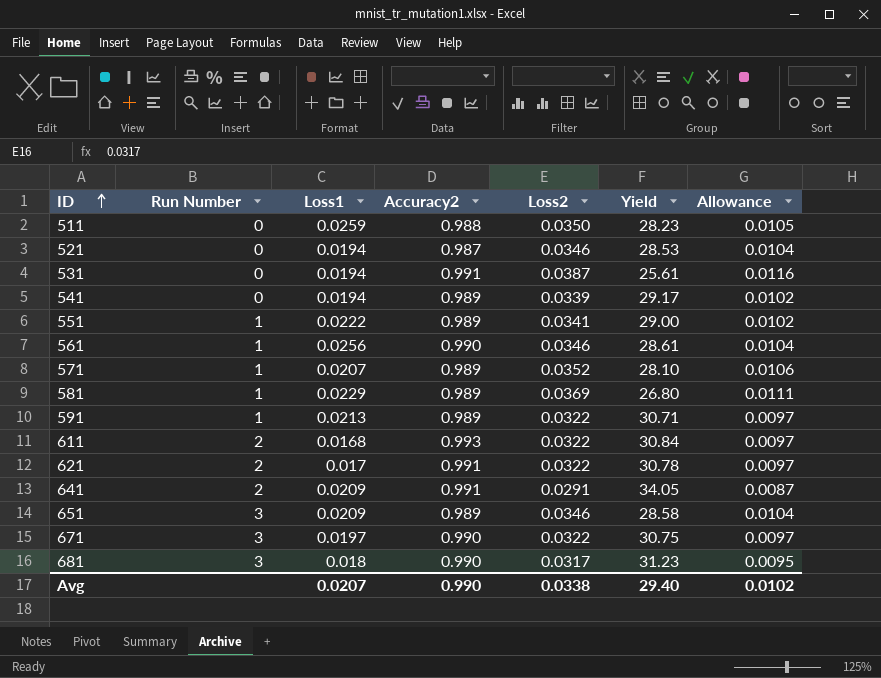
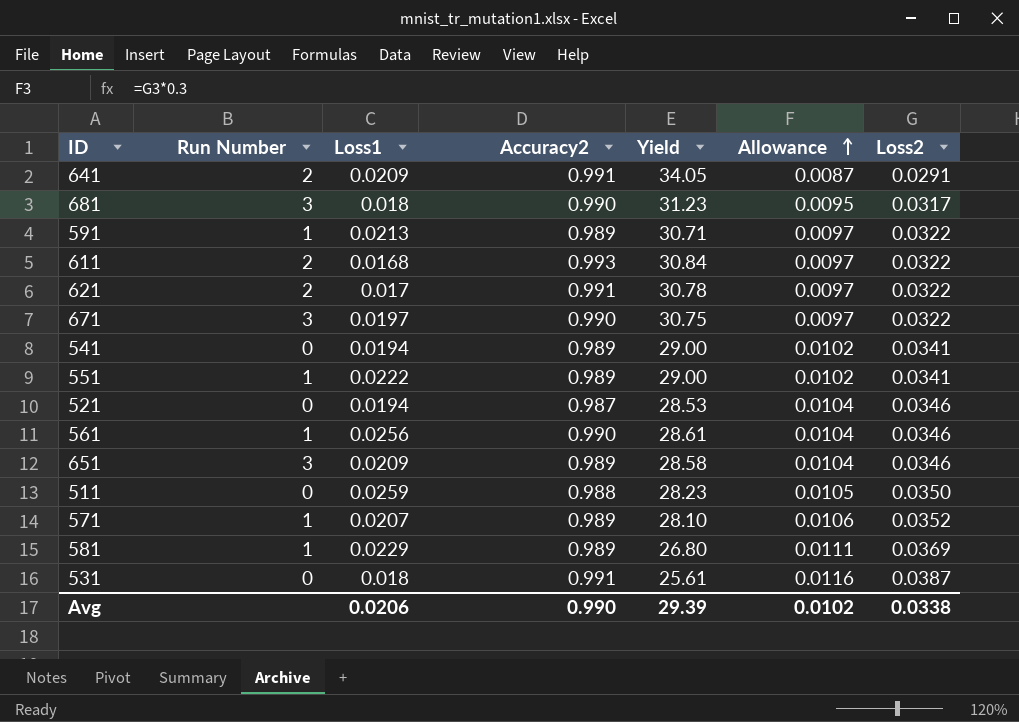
row order: ID ascending -> Allowance ascending
column Loss2 | position: 5 -> 7
541 | Yield: 29.17 -> 29.00
541 | Loss2: 0.0339 -> 0.0341
531 | Loss1: 0.0194 -> 0.018
Avg | Loss1: 0.0207 -> 0.0206
Avg | Yield: 29.40 -> 29.39

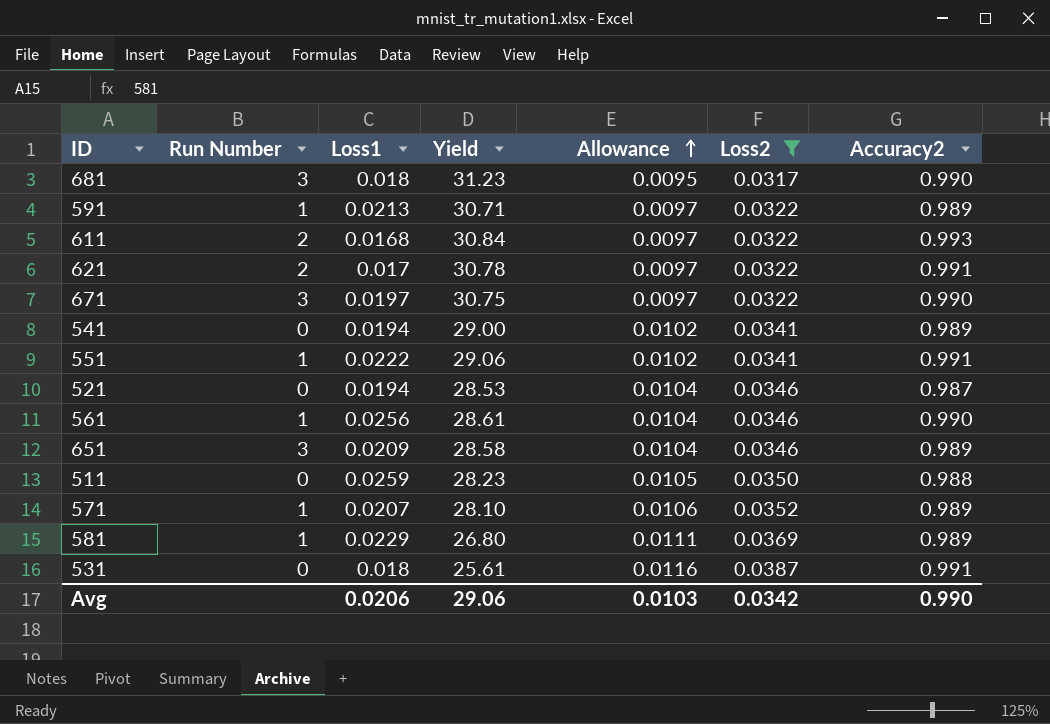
filter: none -> Loss2 != 0.0291
column Accuracy2 | position: 4 -> 7
551 | Yield: 29.00 -> 29.06
551 | Accuracy2: 0.989 -> 0.991
Avg | Yield: 29.39 -> 29.06
Avg | Allowance: 0.0102 -> 0.0103
Avg | Loss2: 0.0338 -> 0.0342

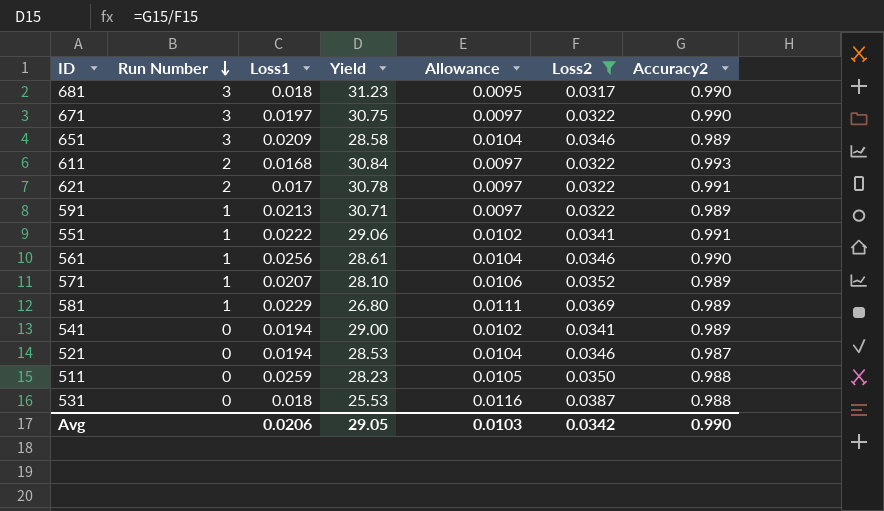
row order: Allowance ascending -> Run Number descending
531 | Yield: 25.61 -> 25.53
531 | Accuracy2: 0.991 -> 0.988
Avg | Yield: 29.06 -> 29.05

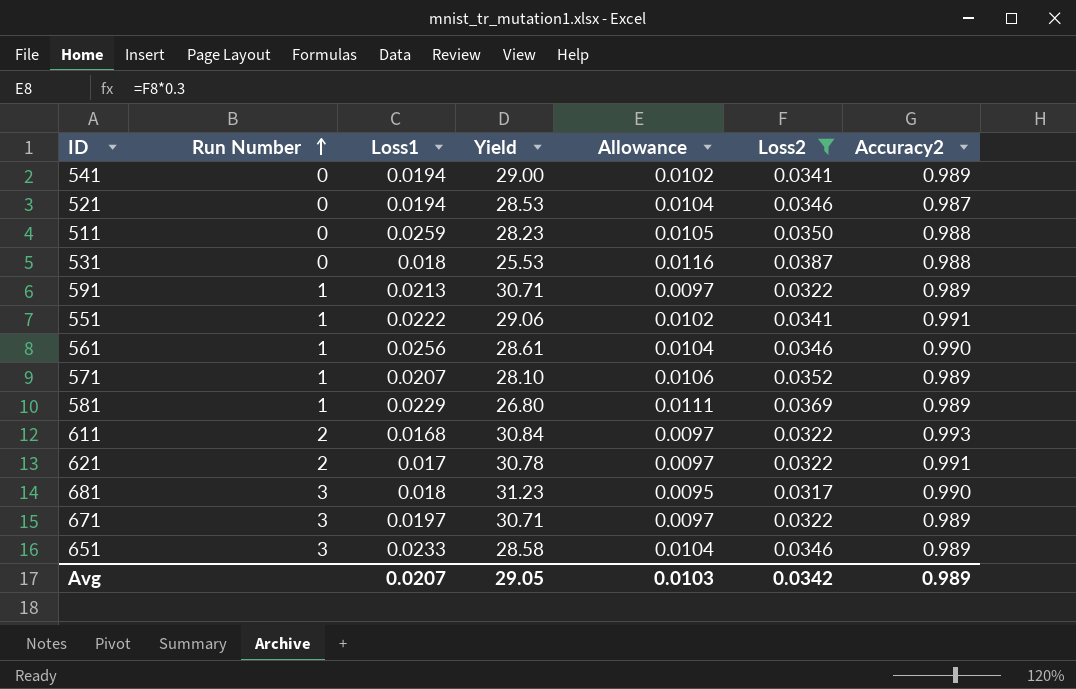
row order: Run Number descending -> Run Number ascending
671 | Yield: 30.75 -> 30.71
671 | Accuracy2: 0.990 -> 0.989
651 | Loss1: 0.0209 -> 0.0233
Avg | Loss1: 0.0206 -> 0.0207
Avg | Accuracy2: 0.990 -> 0.989

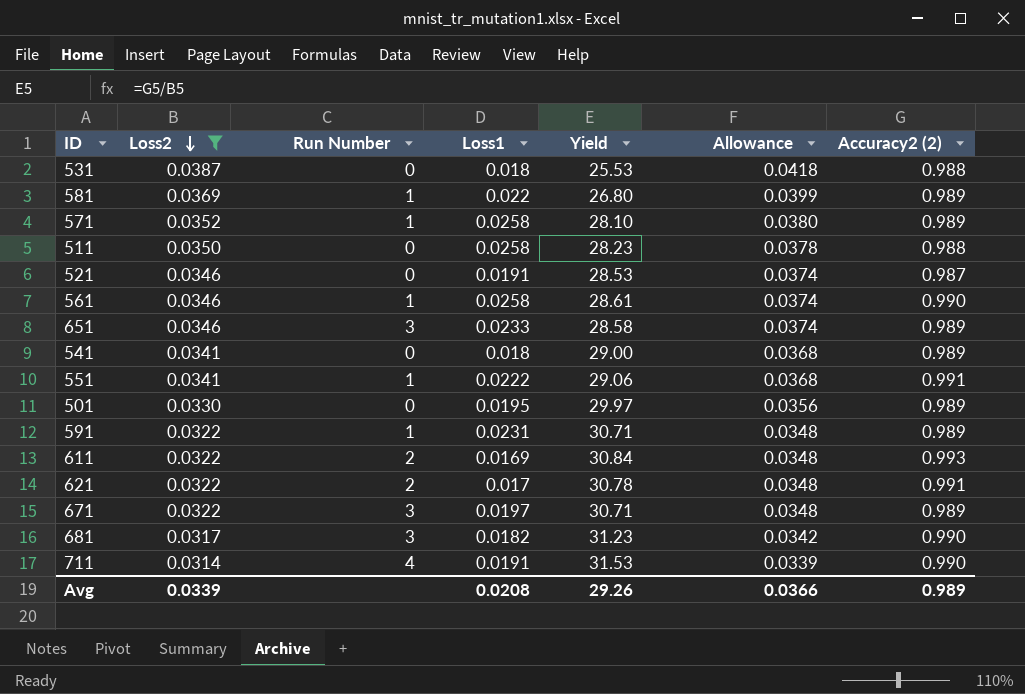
row order: Run Number ascending -> Loss2 descending
column Loss2 | position: 6 -> 2
column Allowance | formula: [Loss2] * 0.3 -> [Loss2] * 1.08
column name: Accuracy2 -> Accuracy2 (2)
581 | Loss1: 0.0229 -> 0.022
571 | Loss1: 0.0207 -> 0.0258
511 | Loss1: 0.0259 -> 0.0258
521 | Loss1: 0.0194 -> 0.0191
561 | Loss1: 0.0256 -> 0.0258
541 | Loss1: 0.0194 -> 0.018
row 501: none -> 0.0330 | 0 | 0.0195 | 29.97 | 0.0356 | 0.989
591 | Loss1: 0.0213 -> 0.0231
611 | Loss1: 0.0168 -> 0.0169
681 | Loss1: 0.018 -> 0.0182
row 711: none -> 0.0314 | 4 | 0.0191 | 31.53 | 0.0339 | 0.990
Avg | Loss2: 0.0342 -> 0.0339
Avg | Loss1: 0.0207 -> 0.0208
Avg | Yield: 29.05 -> 29.26
Avg | Allowance: 0.0103 -> 0.0366

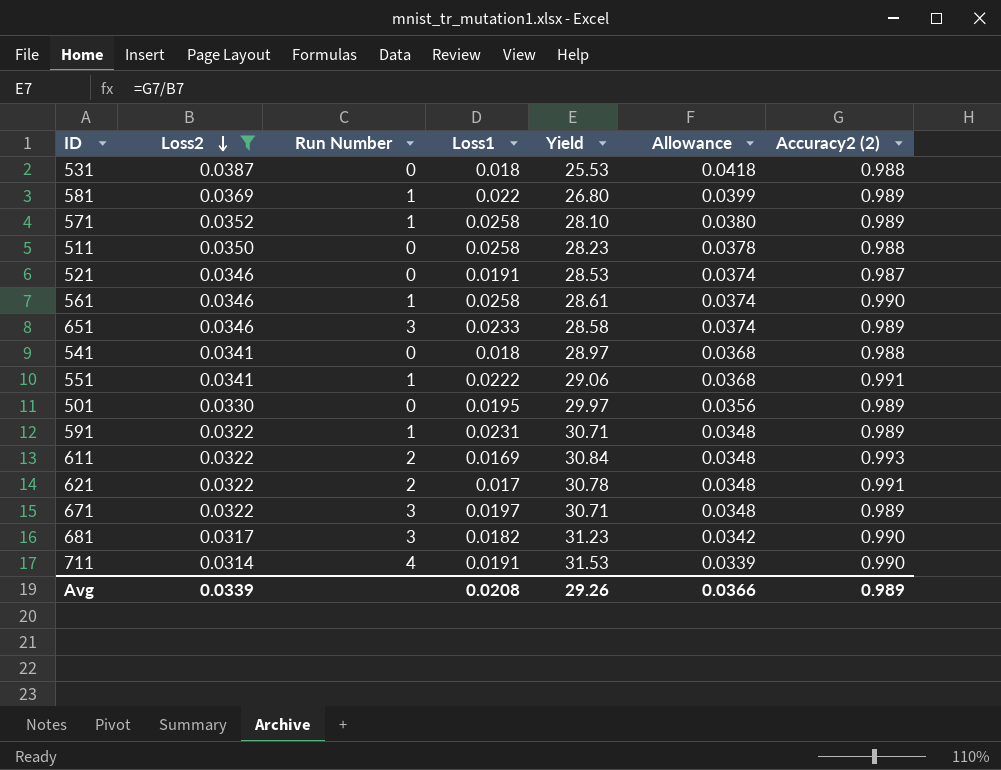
541 | Yield: 29.00 -> 28.97
541 | Accuracy2 (2): 0.989 -> 0.988

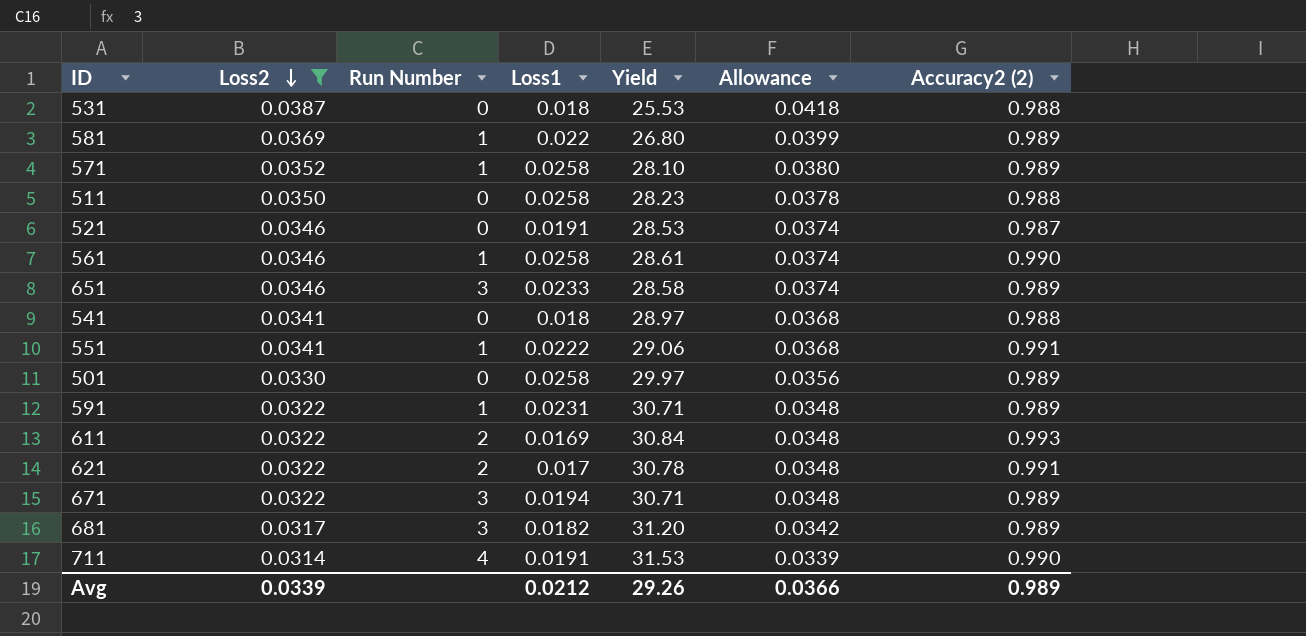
501 | Loss1: 0.0195 -> 0.0258
671 | Loss1: 0.0197 -> 0.0194
681 | Yield: 31.23 -> 31.20
681 | Accuracy2 (2): 0.990 -> 0.989
Avg | Loss1: 0.0208 -> 0.0212

